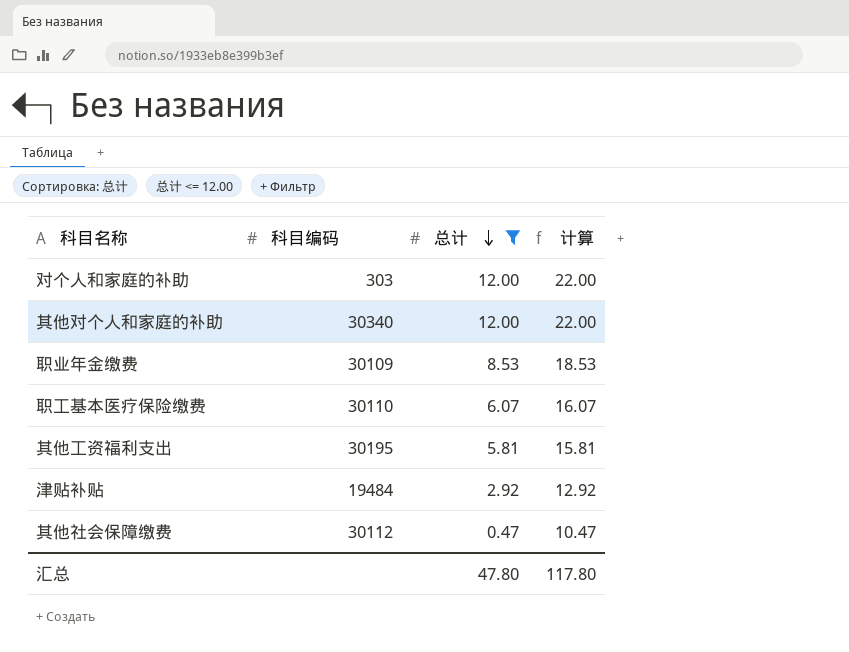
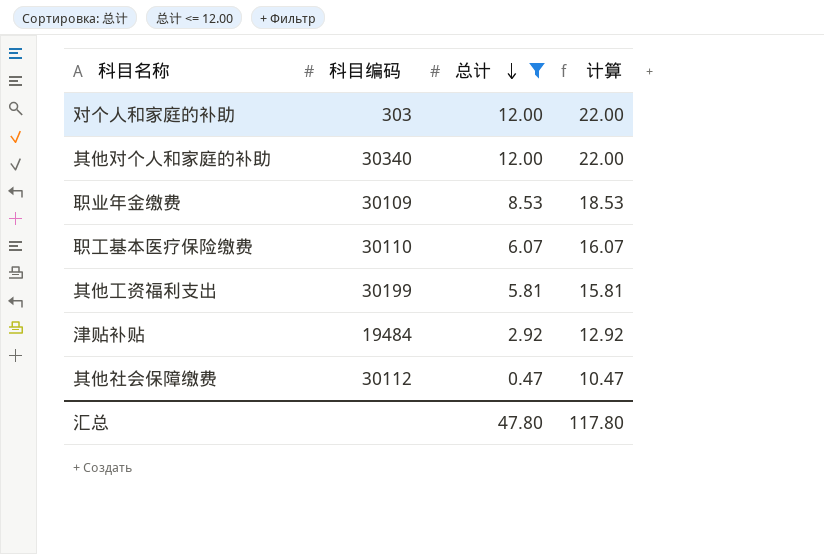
其他工资福利支出 | 科目编码: 30195 -> 30199

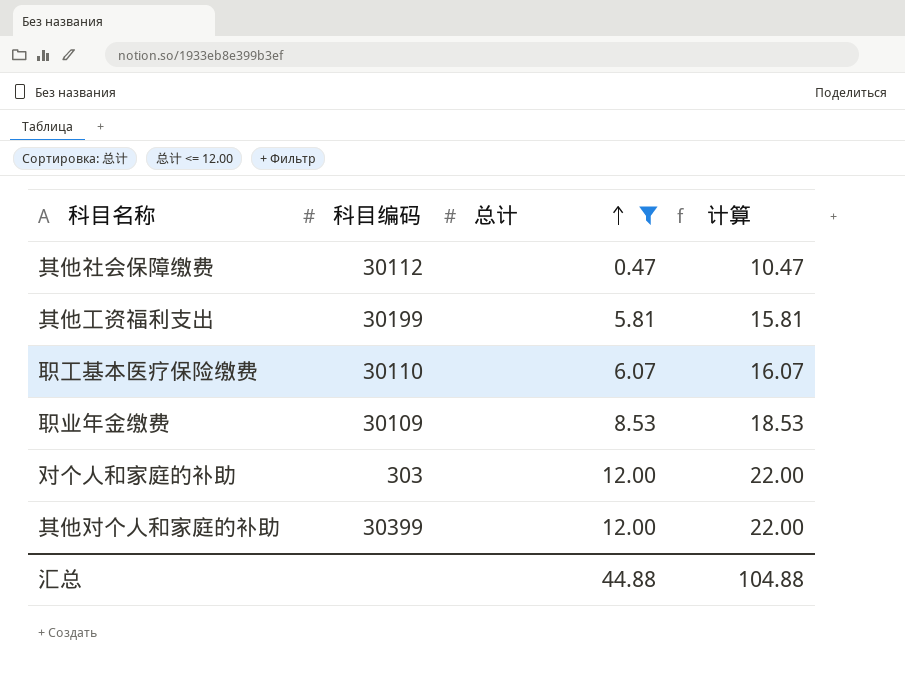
row order: 总计 descending -> 总计 ascending
row 津贴补贴: 19484 | 2.92 | 12.92 -> none
其他对个人和家庭的补助 | 科目编码: 30340 -> 30399
汇总 | 总计: 47.80 -> 44.88
汇总 | 计算: 117.80 -> 104.88

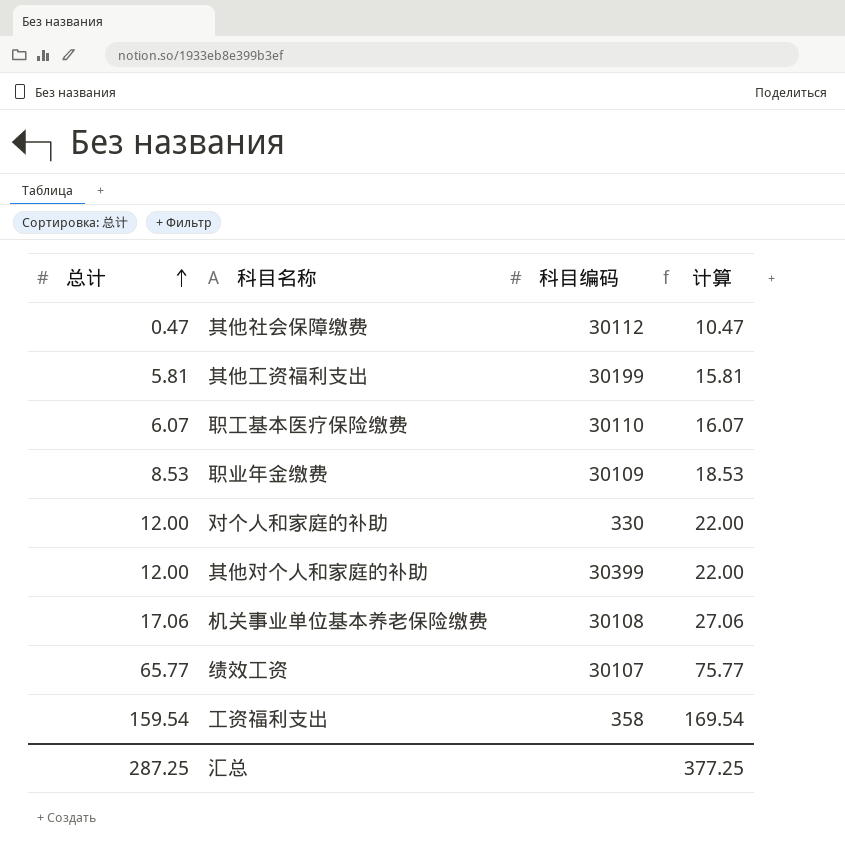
filter: 总计 <= 12.00 -> none
column 总计 | position: 3 -> 1
对个人和家庭的补助 | 科目编码: 303 -> 330
汇总 | 总计: 44.88 -> 287.25
汇总 | 计算: 104.88 -> 377.25

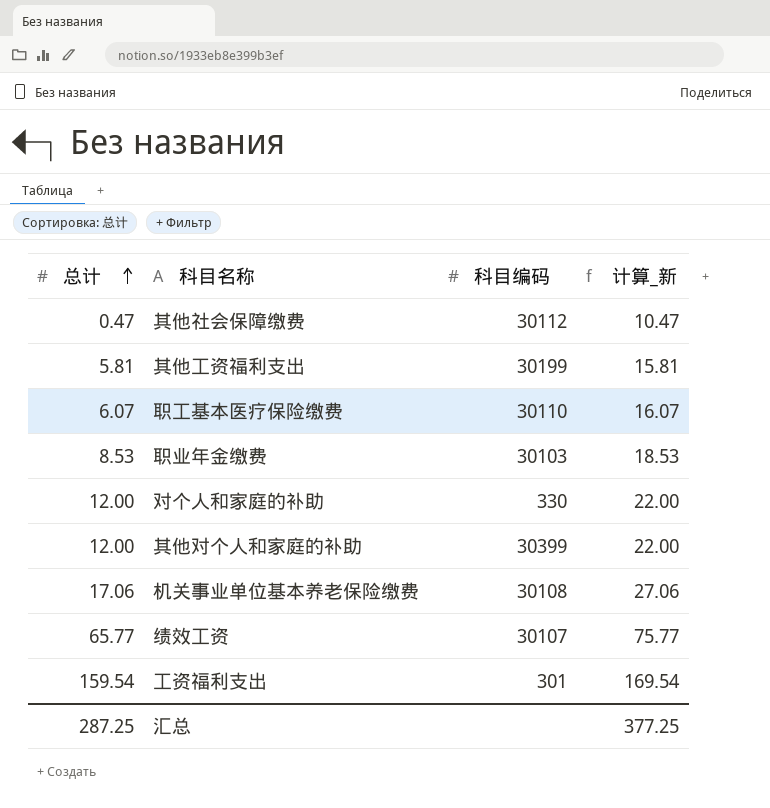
column name: 计算 -> 计算_新
职业年金缴费 | 科目编码: 30109 -> 30103
工资福利支出 | 科目编码: 358 -> 301

